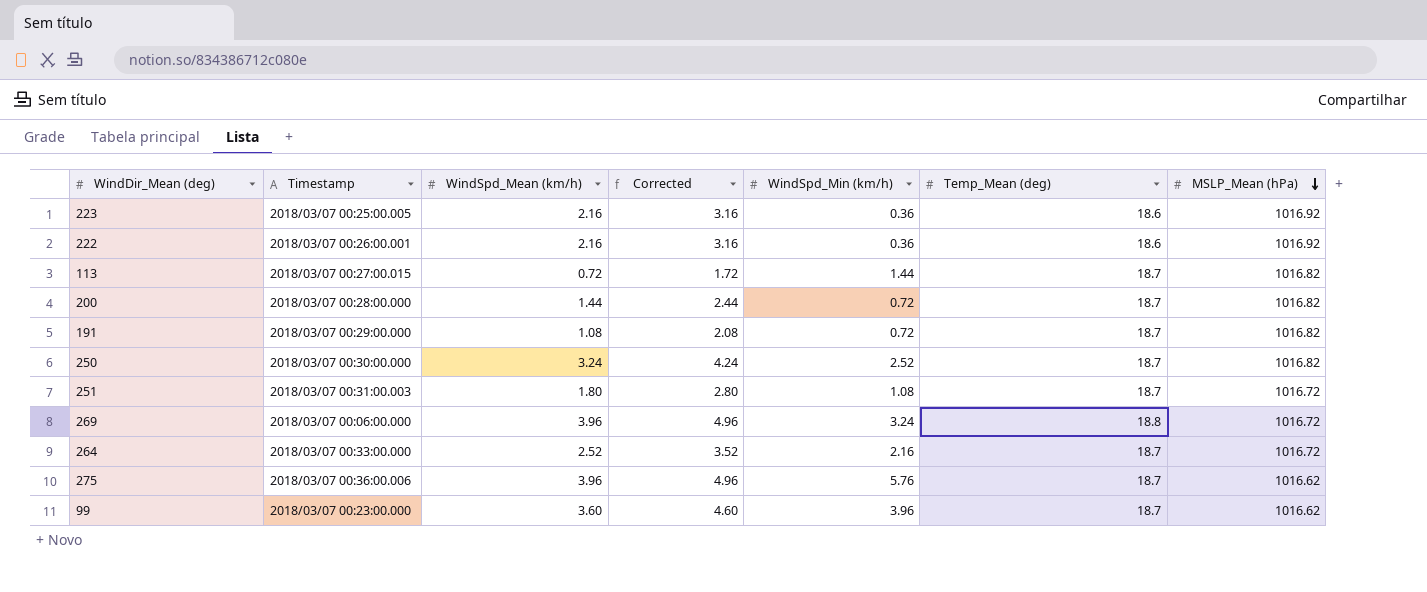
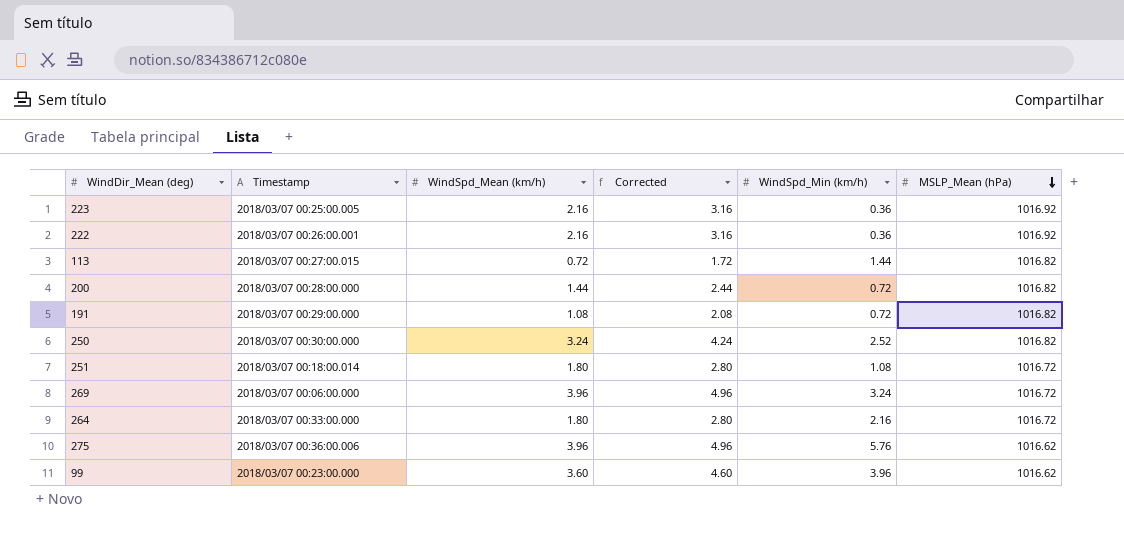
column Temp_Mean (deg) | position: 6 -> none
251 | Timestamp: 2018/03/07 00:31:00.003 -> 2018/03/07 00:18:00.014
264 | WindSpd_Mean (km/h): 2.52 -> 1.80
264 | Corrected: 3.52 -> 2.80

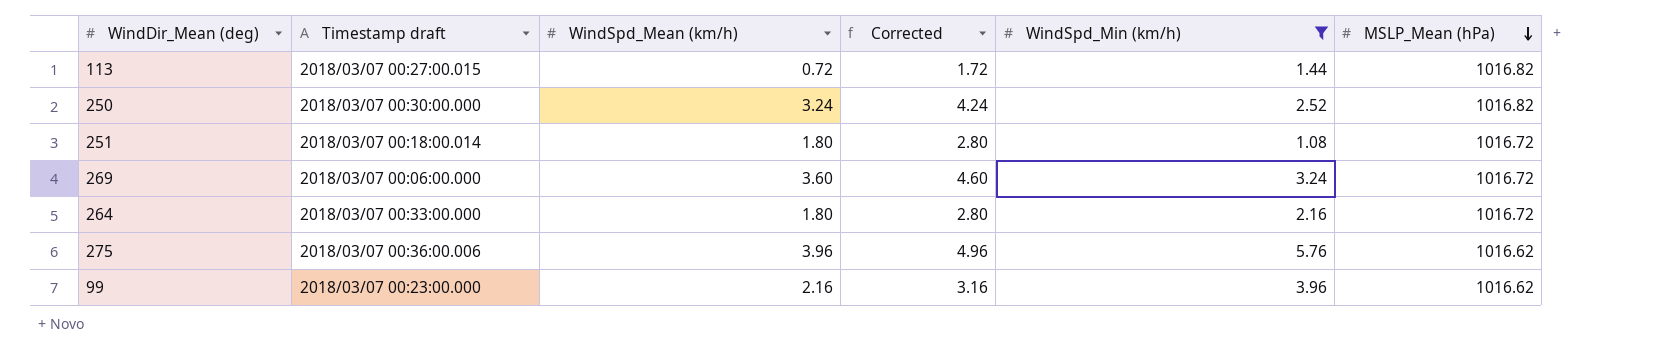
filter: none -> WindSpd_Min (km/h) >= 1.08
column name: Timestamp -> Timestamp draft
269 | WindSpd_Mean (km/h): 3.96 -> 3.60
269 | Corrected: 4.96 -> 4.60
99 | WindSpd_Mean (km/h): 3.60 -> 2.16
99 | Corrected: 4.60 -> 3.16

